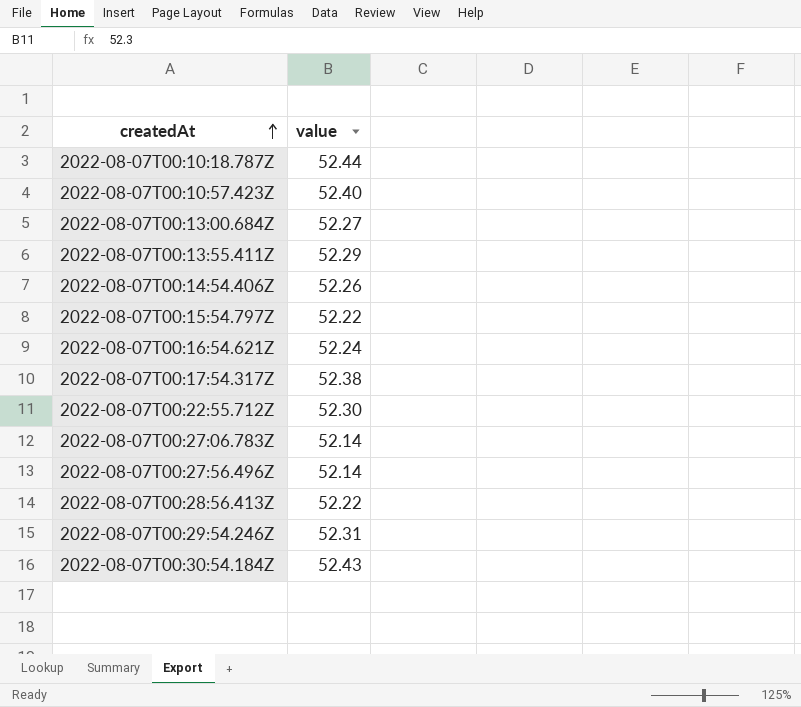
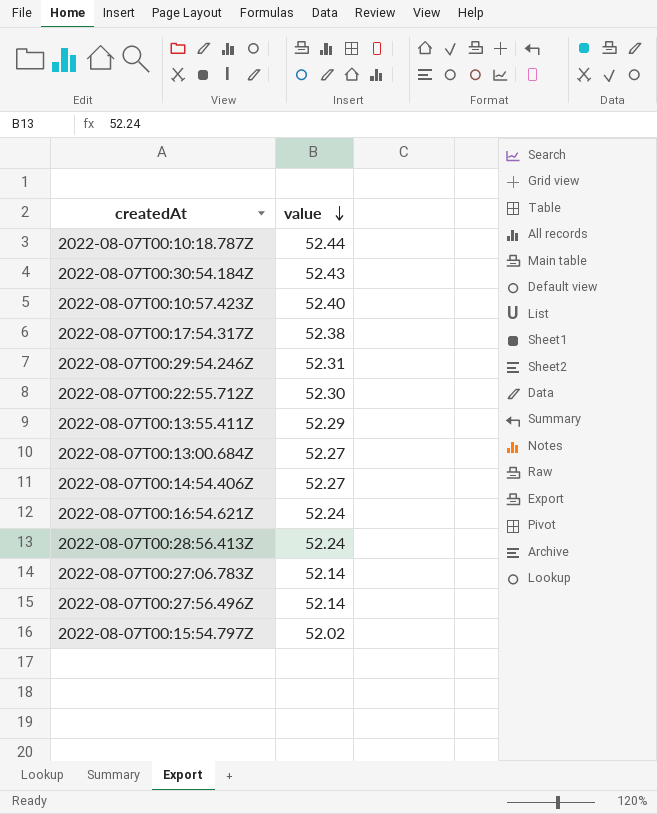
row order: createdAt ascending -> value descending
2022-08-07T00:14:54.406Z | value: 52.26 -> 52.27
2022-08-07T00:28:56.413Z | value: 52.22 -> 52.24
2022-08-07T00:15:54.797Z | value: 52.22 -> 52.02

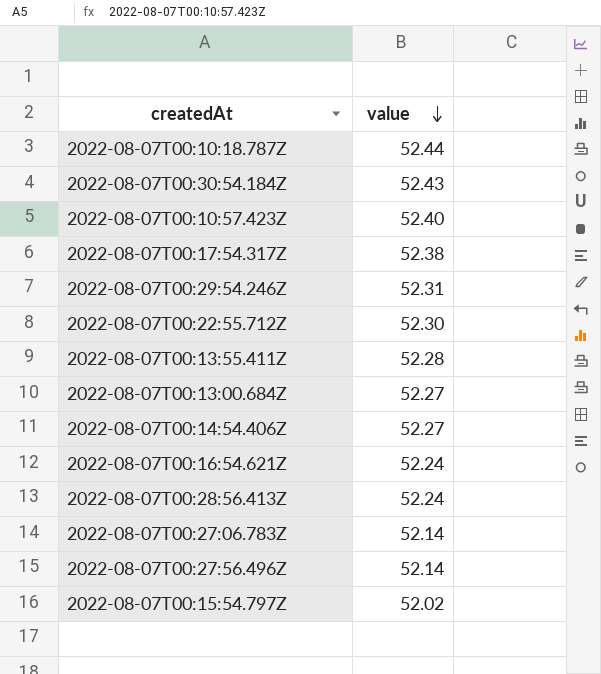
2022-08-07T00:13:55.411Z | value: 52.29 -> 52.28

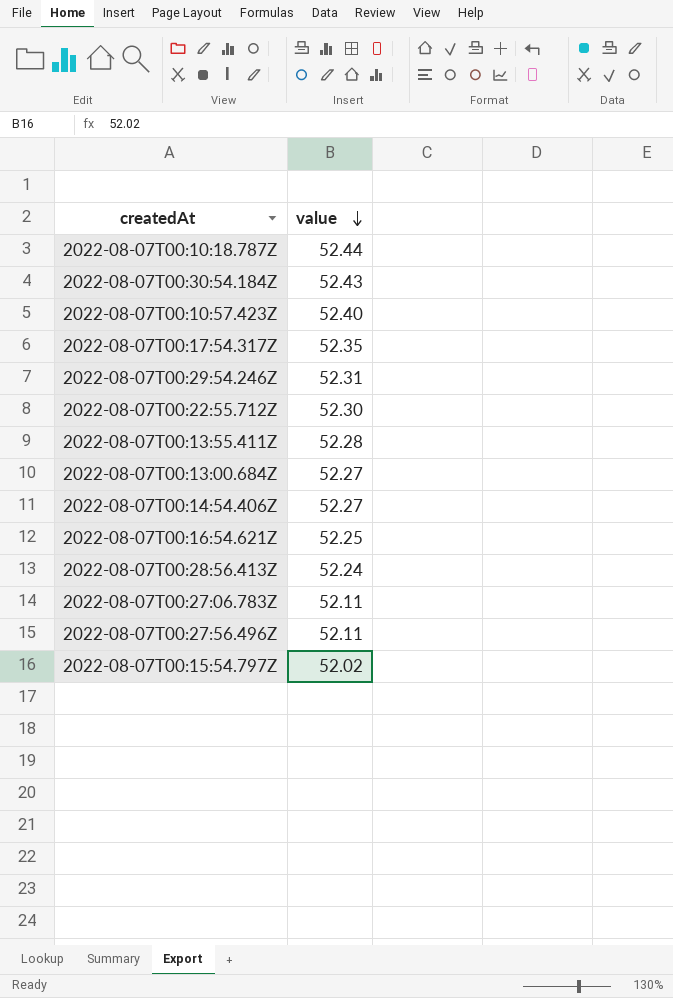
2022-08-07T00:17:54.317Z | value: 52.38 -> 52.35
2022-08-07T00:16:54.621Z | value: 52.24 -> 52.25
2022-08-07T00:27:06.783Z | value: 52.14 -> 52.11
2022-08-07T00:27:56.496Z | value: 52.14 -> 52.11

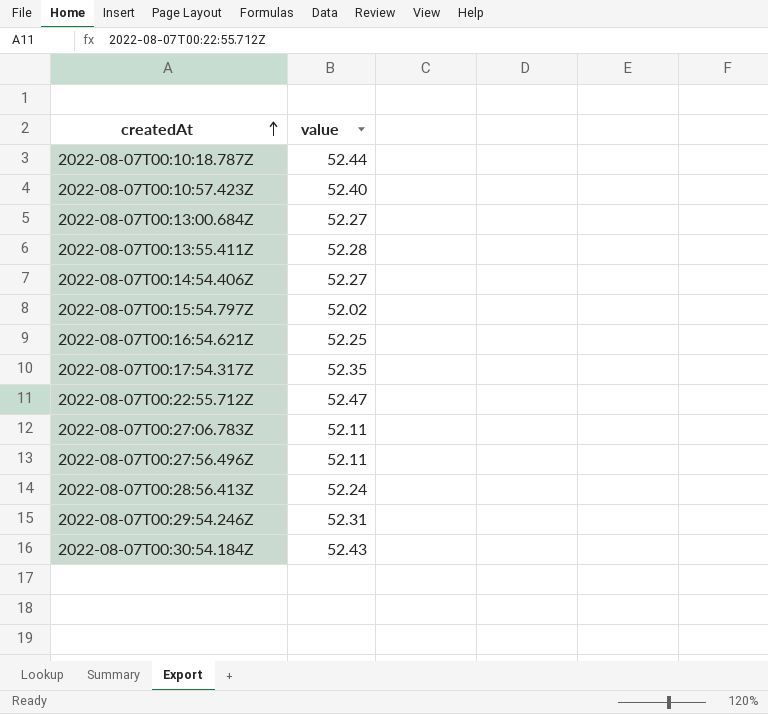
row order: value descending -> createdAt ascending
2022-08-07T00:22:55.712Z | value: 52.30 -> 52.47

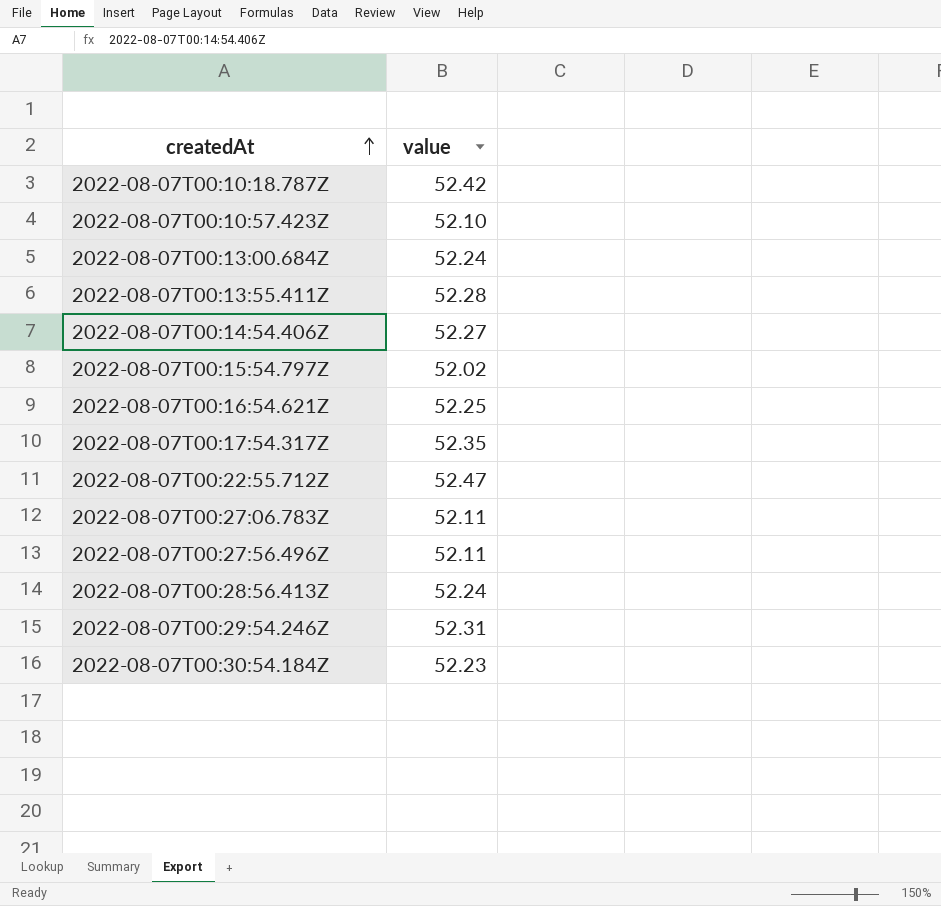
2022-08-07T00:10:18.787Z | value: 52.44 -> 52.42
2022-08-07T00:10:57.423Z | value: 52.40 -> 52.10
2022-08-07T00:13:00.684Z | value: 52.27 -> 52.24
2022-08-07T00:30:54.184Z | value: 52.43 -> 52.23

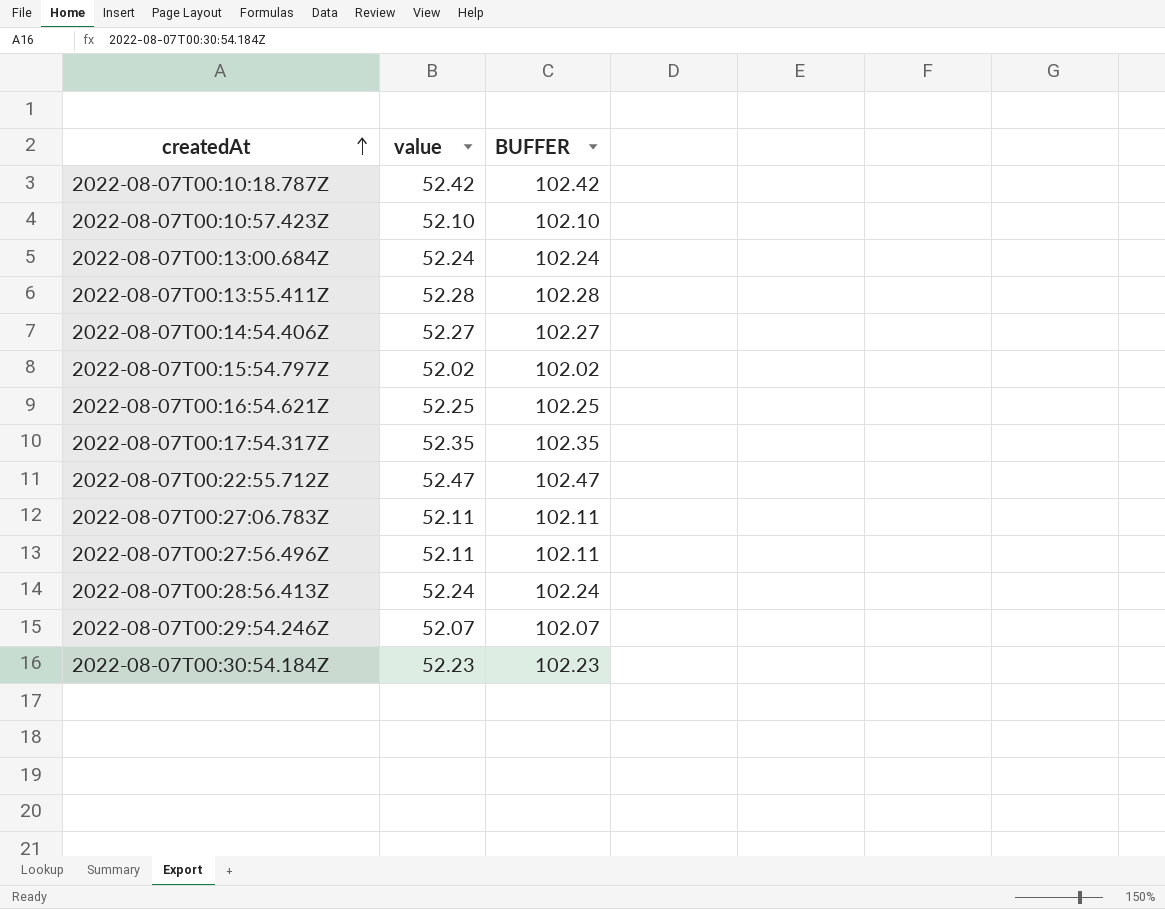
column BUFFER | formula: none -> [value] + 50
2022-08-07T00:29:54.246Z | value: 52.31 -> 52.07

